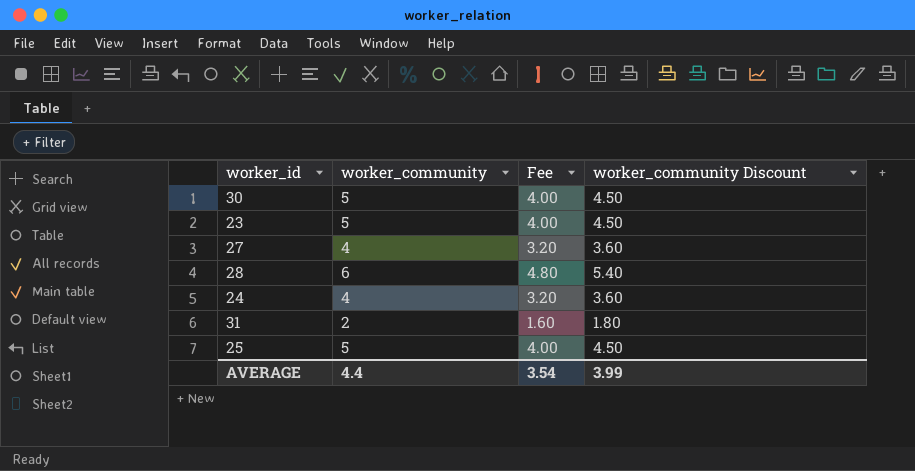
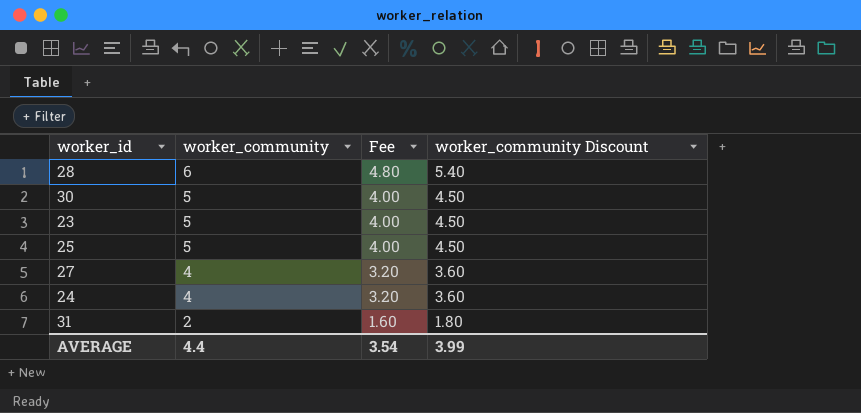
row order: none -> worker_community descending

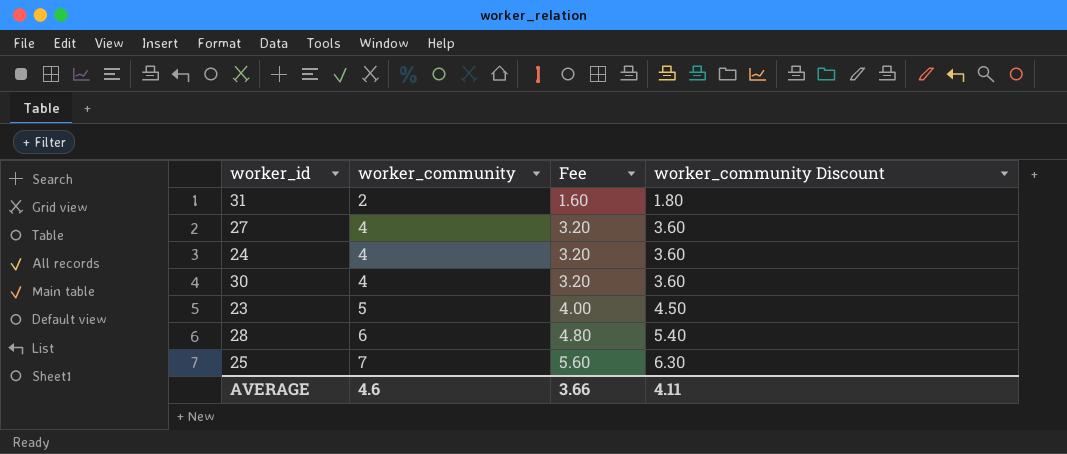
row order: worker_community descending -> worker_community ascending
30 | worker_community: 5 -> 4
30 | Fee: 4.00 -> 3.20
30 | worker_community Discount: 4.50 -> 3.60
25 | worker_community: 5 -> 7
25 | Fee: 4.00 -> 5.60
25 | worker_community Discount: 4.50 -> 6.30
AVERAGE | worker_community: 4.4 -> 4.6
AVERAGE | Fee: 3.54 -> 3.66
AVERAGE | worker_community Discount: 3.99 -> 4.11

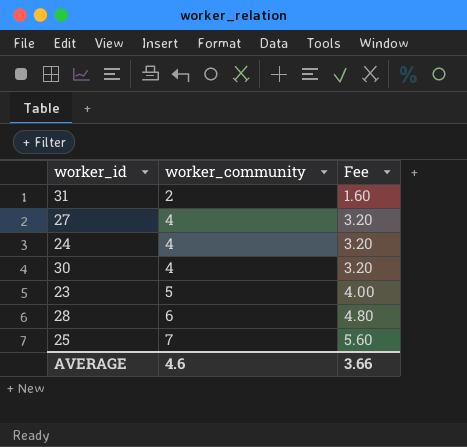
column worker_community Discount | formula: [worker_community] * 0.9 -> none

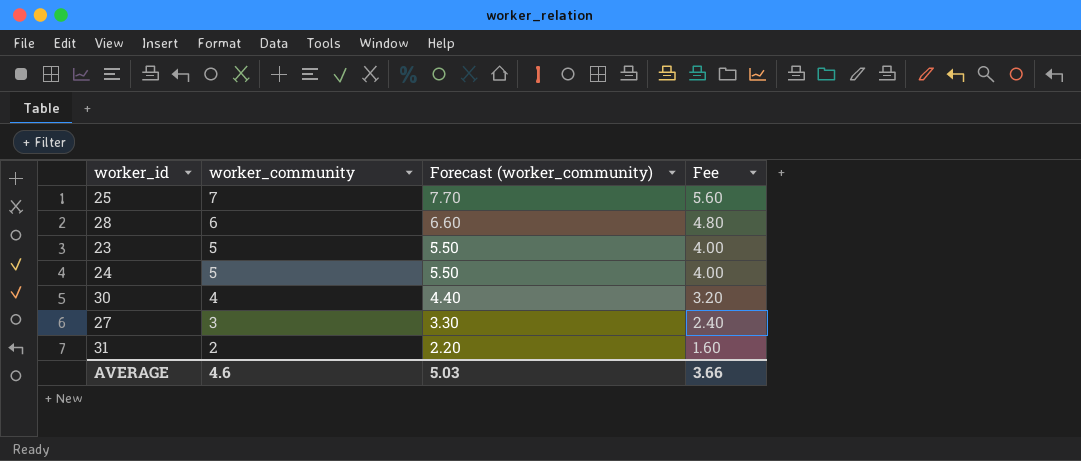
row order: worker_community ascending -> worker_community descending
column Forecast (worker_community) | formula: none -> [worker_community] * 1.1
24 | worker_community: 4 -> 5
24 | Fee: 3.20 -> 4.00
27 | worker_community: 4 -> 3
27 | Fee: 3.20 -> 2.40

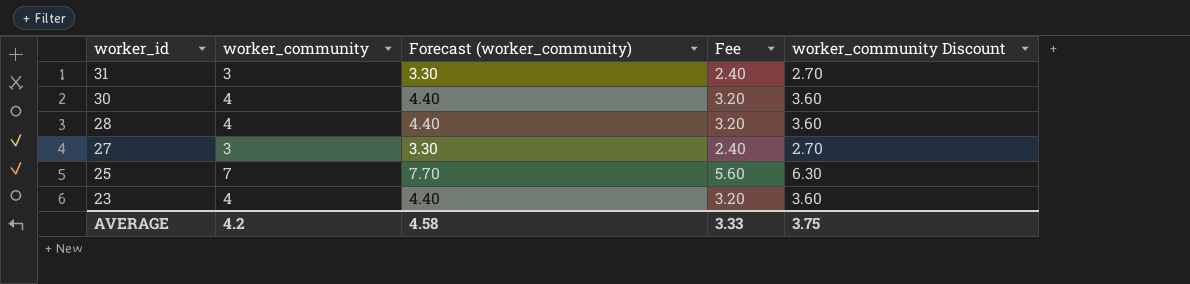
row order: worker_community descending -> worker_id descending
column worker_community Discount | formula: none -> [worker_community] * 0.9
row 24: 5 | 5.50 | 4.00 -> none
31 | worker_community: 2 -> 3
31 | Forecast (worker_community): 2.20 -> 3.30
31 | Fee: 1.60 -> 2.40
28 | worker_community: 6 -> 4
28 | Forecast (worker_community): 6.60 -> 4.40
28 | Fee: 4.80 -> 3.20
23 | worker_community: 5 -> 4
23 | Forecast (worker_community): 5.50 -> 4.40
23 | Fee: 4.00 -> 3.20
AVERAGE | worker_community: 4.6 -> 4.2
AVERAGE | Forecast (worker_community): 5.03 -> 4.58
AVERAGE | Fee: 3.66 -> 3.33

